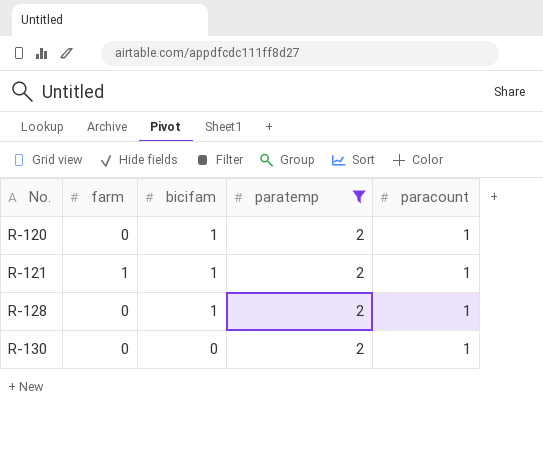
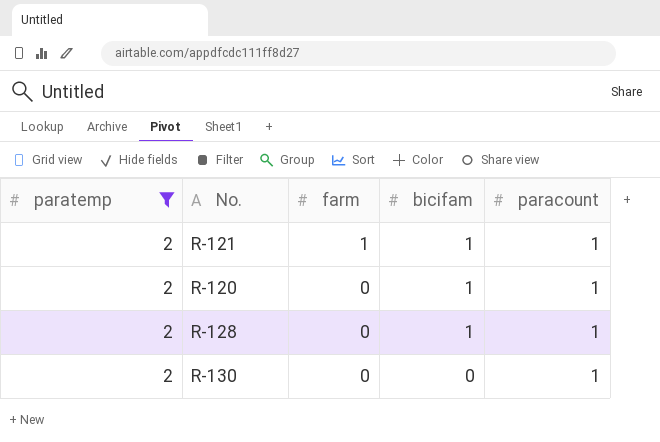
row order: No. ascending -> farm descending
column paratemp | position: 4 -> 1

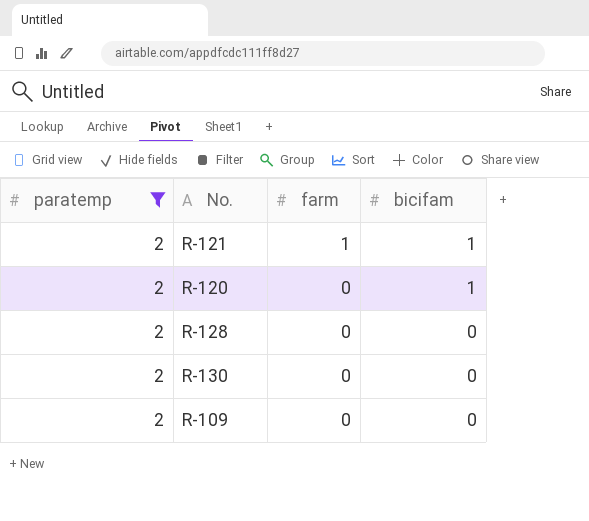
column paracount | position: 5 -> none
R-128 | bicifam: 1 -> 0
row R-109: none -> 2 | 0 | 0

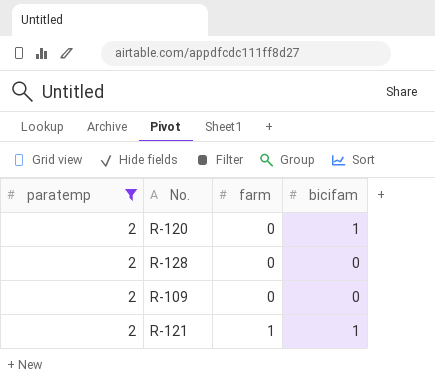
row order: farm descending -> farm ascending
row R-130: 2 | 0 | 0 -> none

